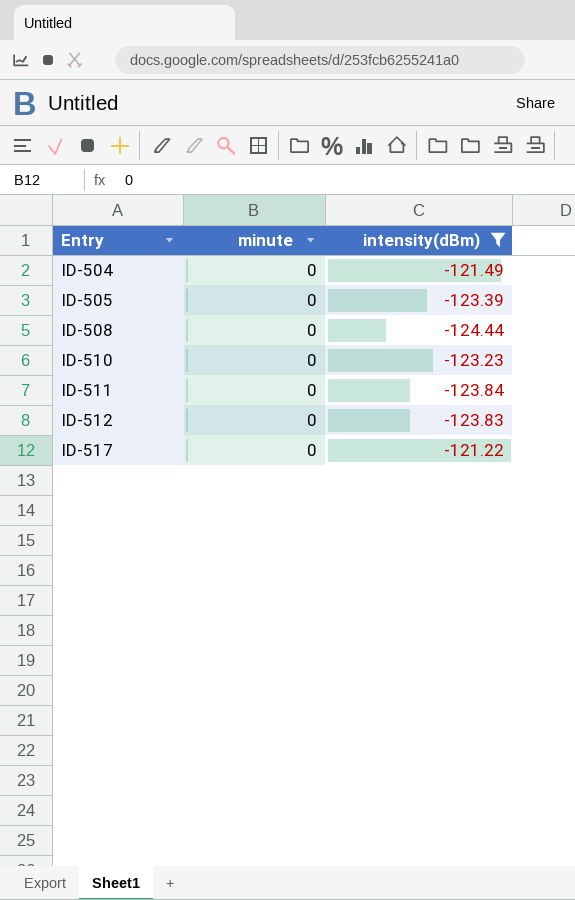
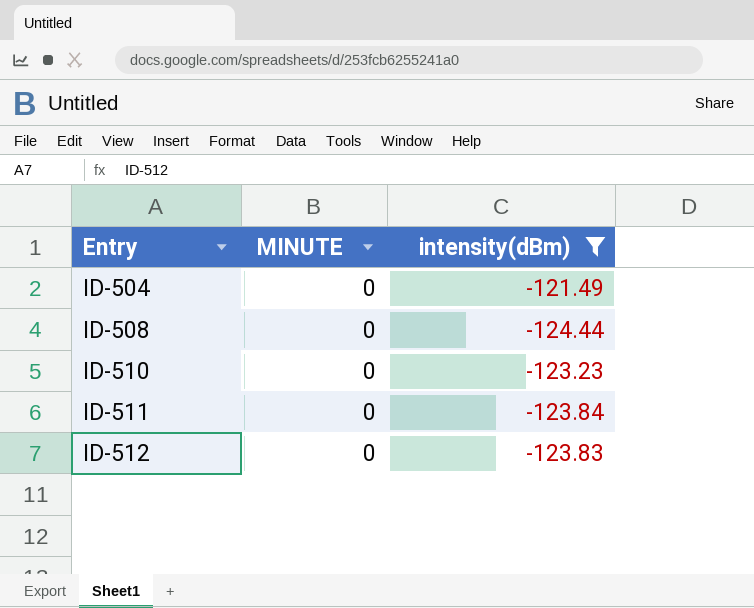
column name: minute -> MINUTE
row ID-505: 0 | -123.39 -> none
row ID-517: 0 | -121.22 -> none

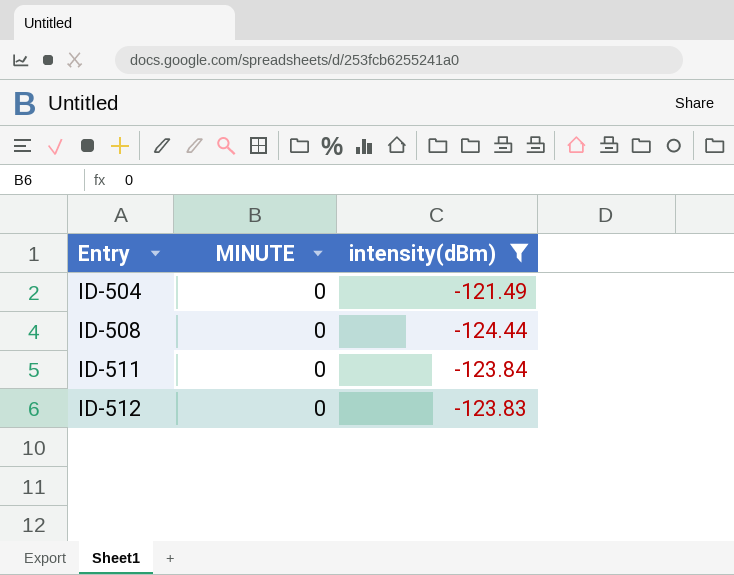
row ID-510: 0 | -123.23 -> none

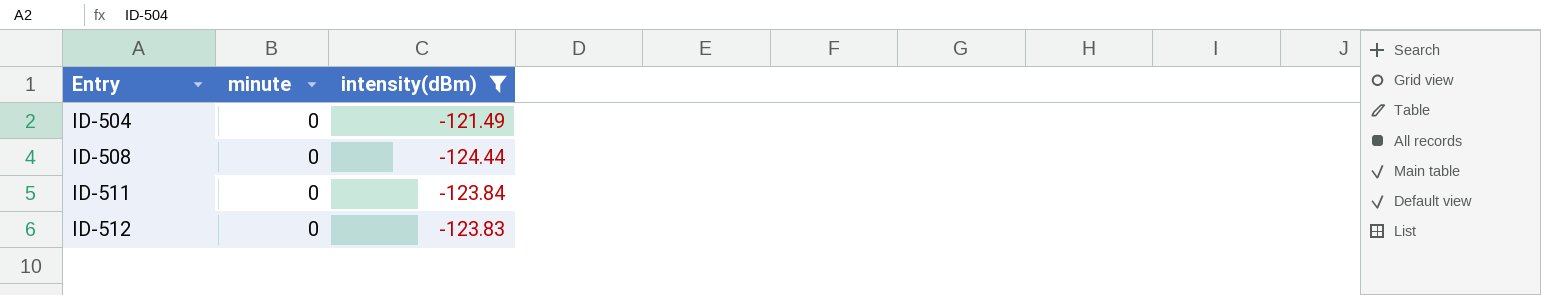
column name: MINUTE -> minute

